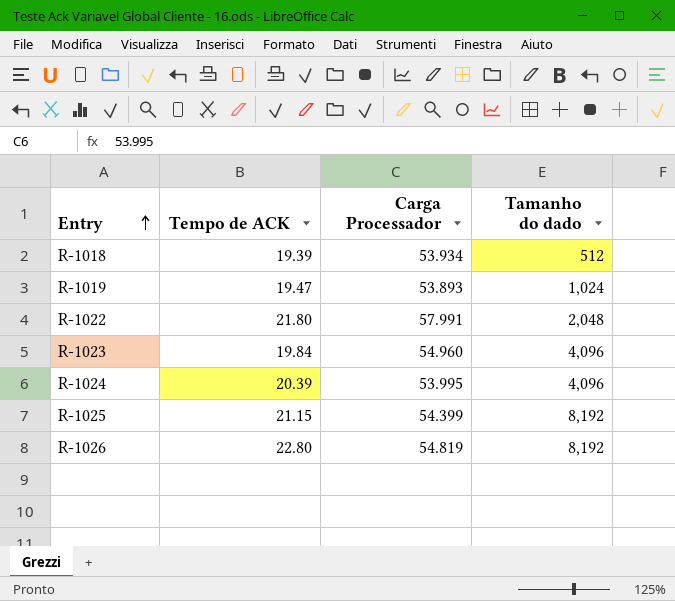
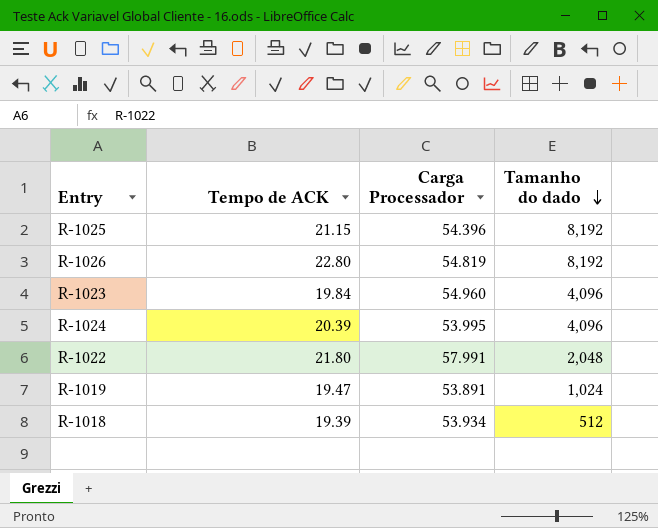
row order: Entry ascending -> Tamanho do dado descending
R-1025 | Carga Processador: 54.399 -> 54.396
R-1019 | Carga Processador: 53.893 -> 53.891

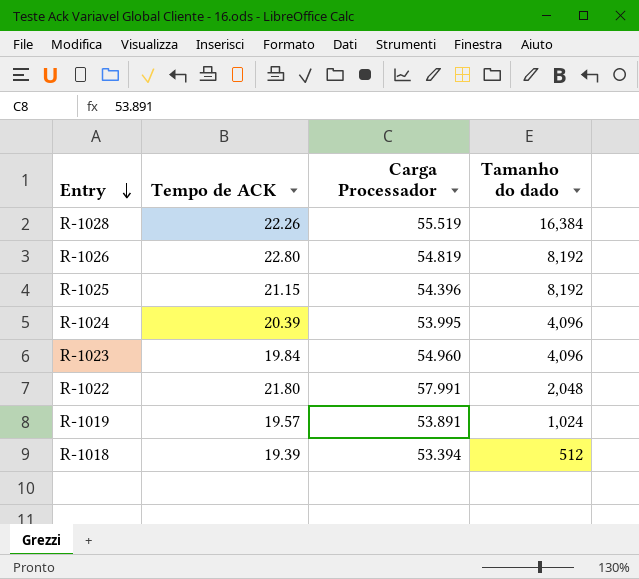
row order: Tamanho do dado descending -> Entry descending
row R-1028: none -> 22.26 | 55.519 | 16,384
R-1019 | Tempo de ACK: 19.47 -> 19.57
R-1018 | Carga Processador: 53.934 -> 53.394

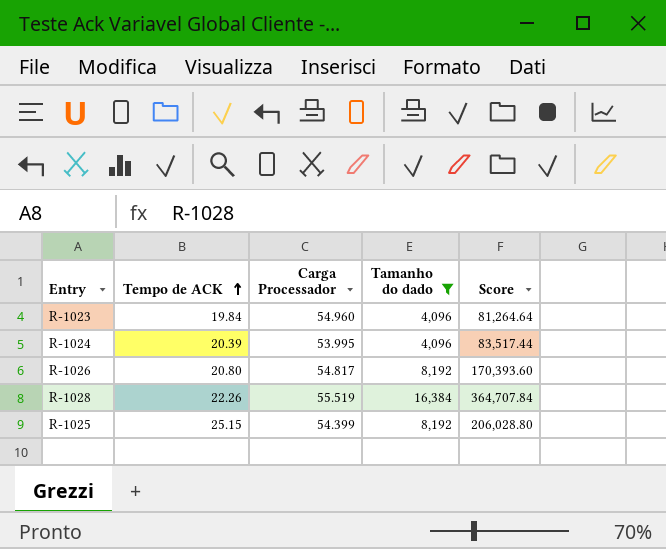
filter: none -> Tamanho do dado >= 4,096
row order: Entry descending -> Tempo de ACK ascending
column Score | formula: none -> [Tempo de ACK] * [Tamanho do dado]
R-1026 | Tempo de ACK: 22.80 -> 20.80
R-1026 | Carga Processador: 54.819 -> 54.817
R-1025 | Tempo de ACK: 21.15 -> 25.15
R-1025 | Carga Processador: 54.396 -> 54.399

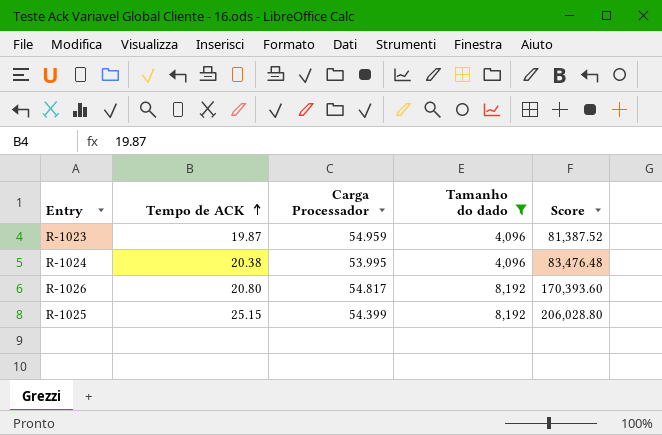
row R-1028: 22.26 | 55.519 | 16,384 | 364,707.84 -> none
R-1023 | Tempo de ACK: 19.84 -> 19.87
R-1023 | Carga Processador: 54.960 -> 54.959
R-1023 | Score: 81,264.64 -> 81,387.52
R-1024 | Tempo de ACK: 20.39 -> 20.38
R-1024 | Score: 83,517.44 -> 83,476.48

